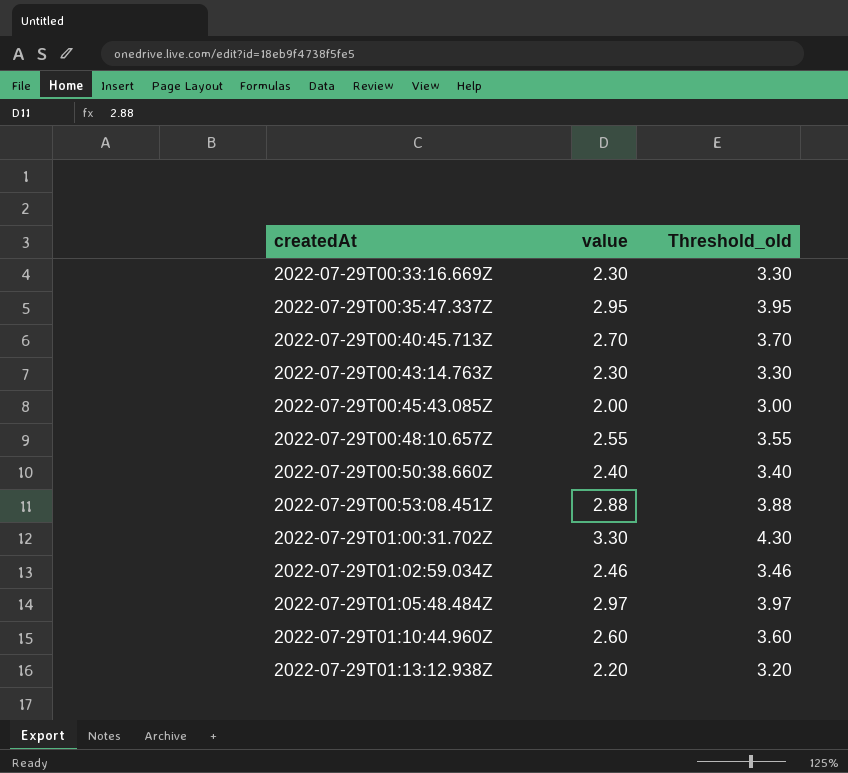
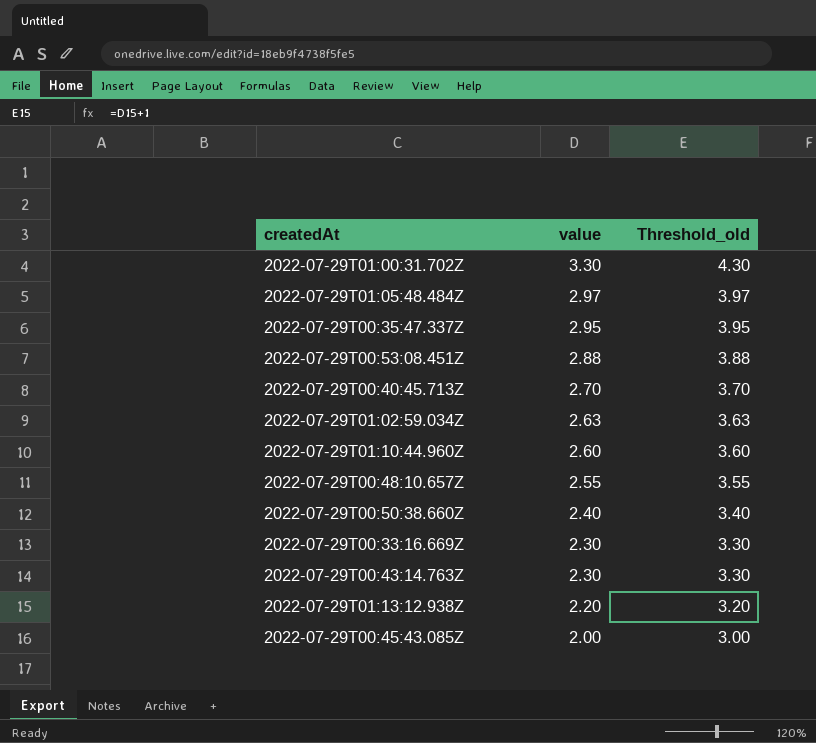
row order: createdAt ascending -> value descending
2022-07-29T01:02:59.034Z | value: 2.46 -> 2.63
2022-07-29T01:02:59.034Z | Threshold_old: 3.46 -> 3.63

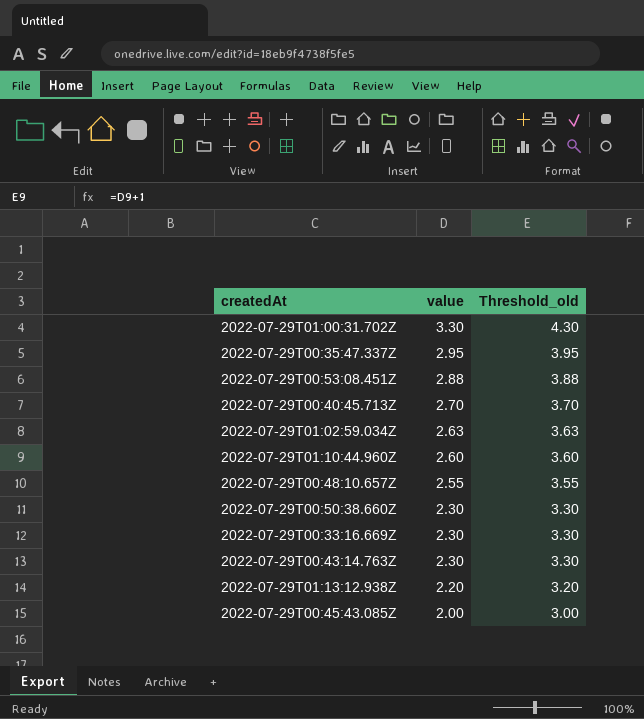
row 2022-07-29T01:05:48.484Z: 2.97 | 3.97 -> none
2022-07-29T00:50:38.660Z | value: 2.40 -> 2.30
2022-07-29T00:50:38.660Z | Threshold_old: 3.40 -> 3.30

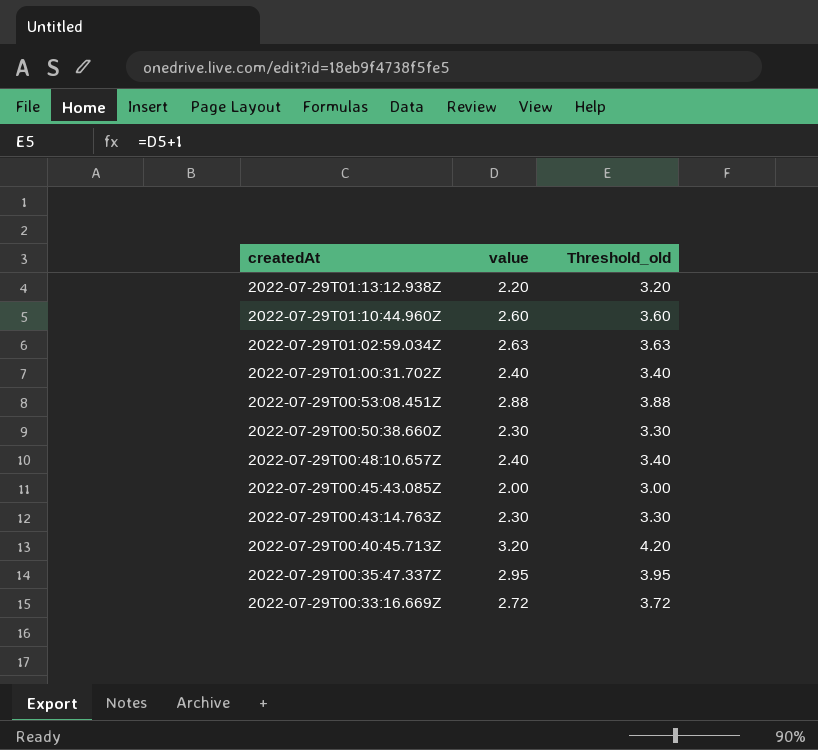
row order: value descending -> createdAt descending
2022-07-29T01:00:31.702Z | value: 3.30 -> 2.40
2022-07-29T01:00:31.702Z | Threshold_old: 4.30 -> 3.40
2022-07-29T00:48:10.657Z | value: 2.55 -> 2.40
2022-07-29T00:48:10.657Z | Threshold_old: 3.55 -> 3.40
2022-07-29T00:40:45.713Z | value: 2.70 -> 3.20
2022-07-29T00:40:45.713Z | Threshold_old: 3.70 -> 4.20
2022-07-29T00:33:16.669Z | value: 2.30 -> 2.72
2022-07-29T00:33:16.669Z | Threshold_old: 3.30 -> 3.72

